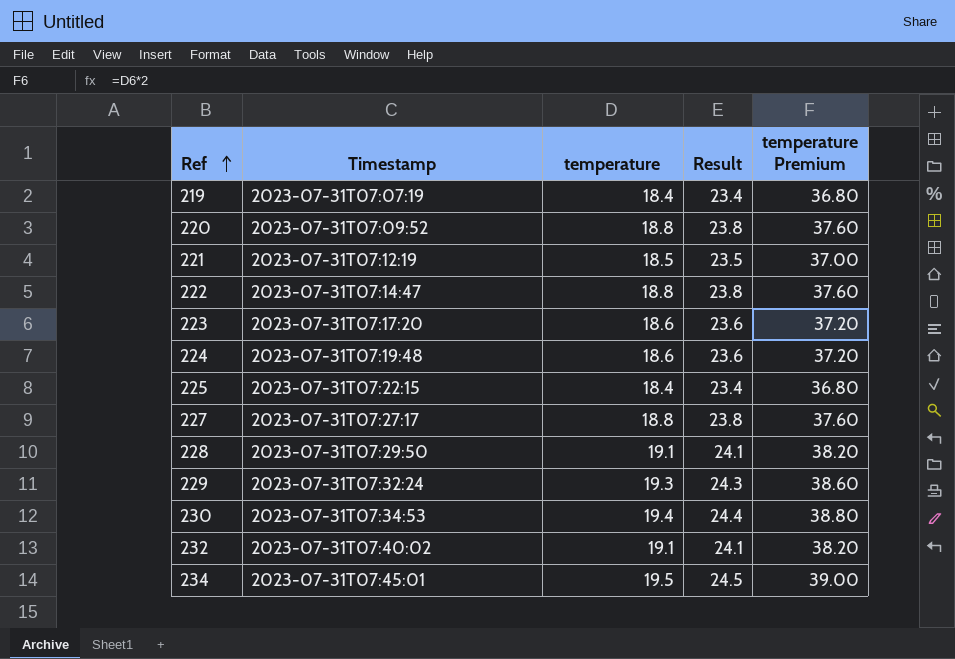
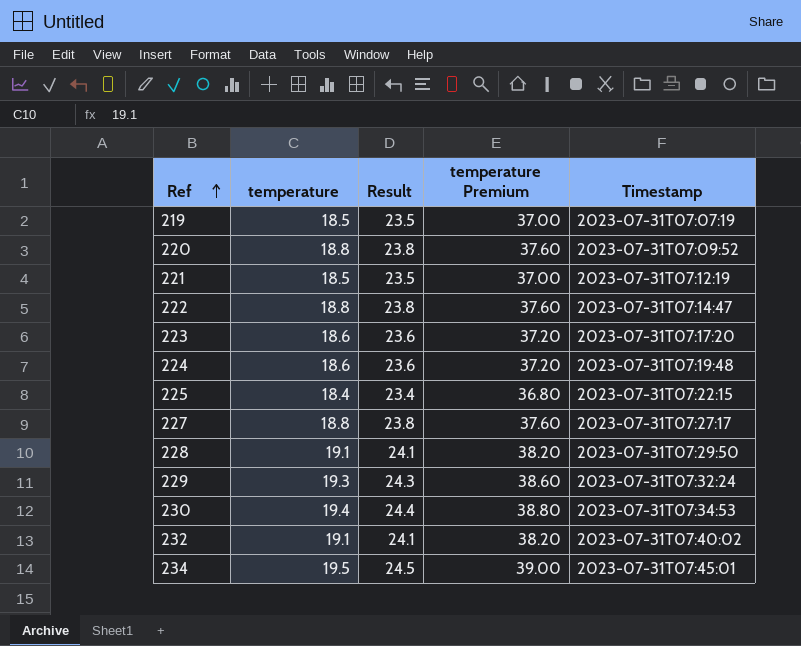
column Timestamp | position: 2 -> 5
219 | temperature: 18.4 -> 18.5
219 | Result: 23.4 -> 23.5
219 | temperature Premium: 36.80 -> 37.00

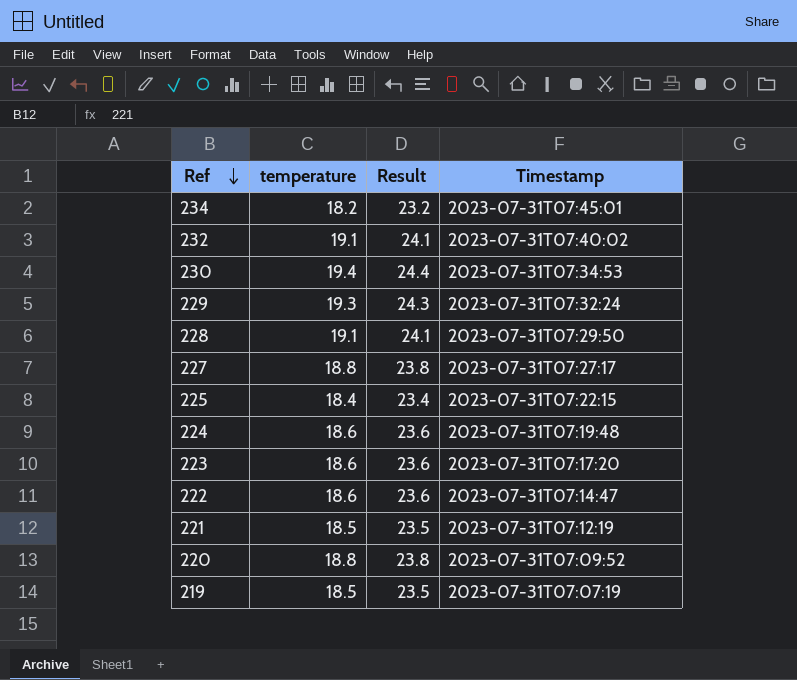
row order: Ref ascending -> Ref descending
column temperature Premium | formula: [temperature] * 2 -> none
234 | temperature: 19.5 -> 18.2
234 | Result: 24.5 -> 23.2
222 | temperature: 18.8 -> 18.6
222 | Result: 23.8 -> 23.6

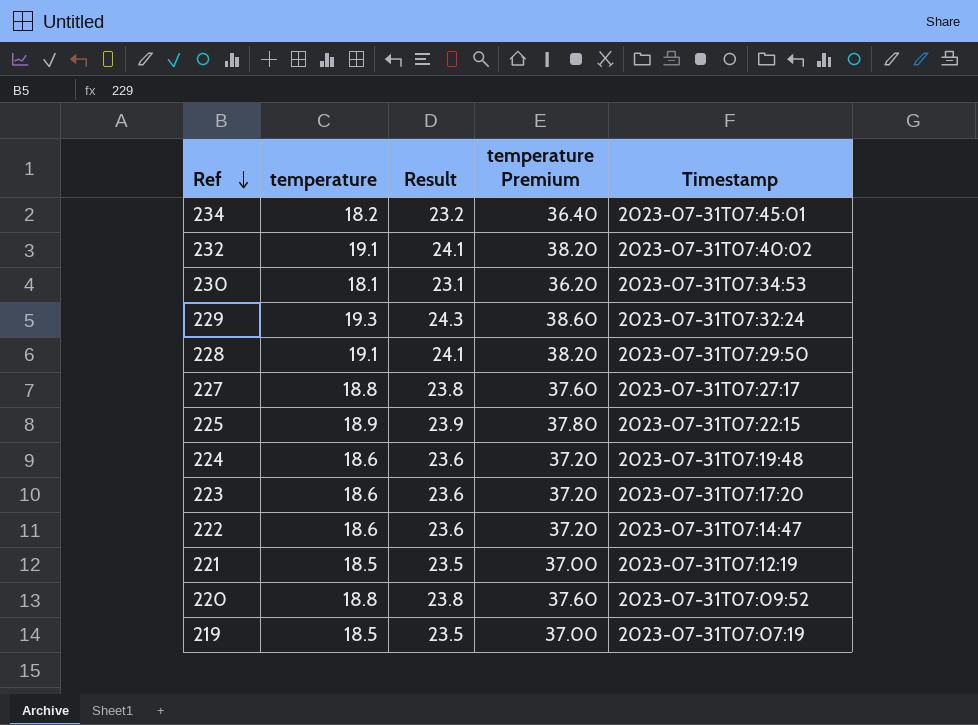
column temperature Premium | formula: none -> [temperature] * 2
230 | temperature: 19.4 -> 18.1
230 | Result: 24.4 -> 23.1
225 | temperature: 18.4 -> 18.9
225 | Result: 23.4 -> 23.9

